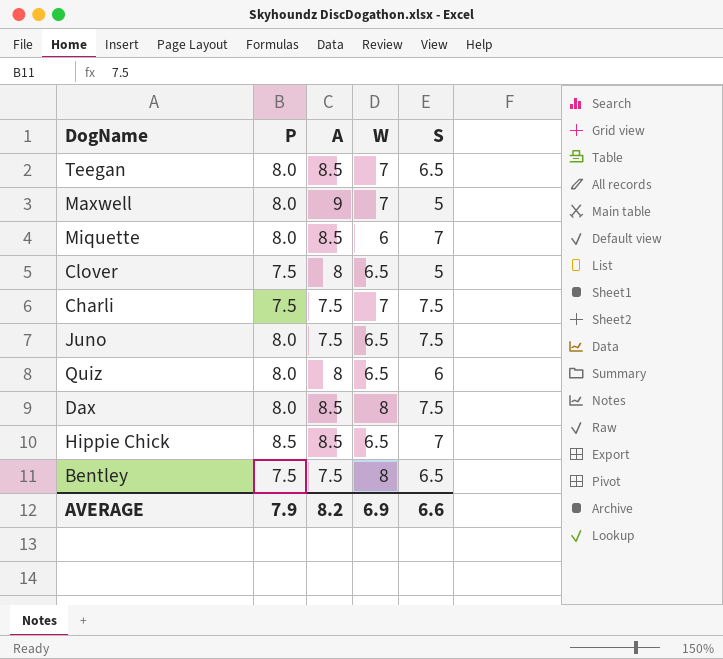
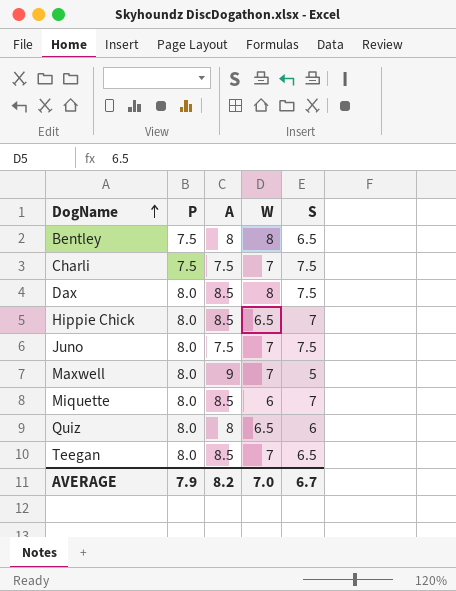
row order: none -> DogName ascending
row Clover: 7.5 | 8 | 6.5 | 5 -> none
Bentley | A: 7.5 -> 8
Hippie Chick | P: 8.5 -> 8.0
Juno | W: 6.5 -> 7
AVERAGE | W: 6.9 -> 7.0
AVERAGE | S: 6.6 -> 6.7

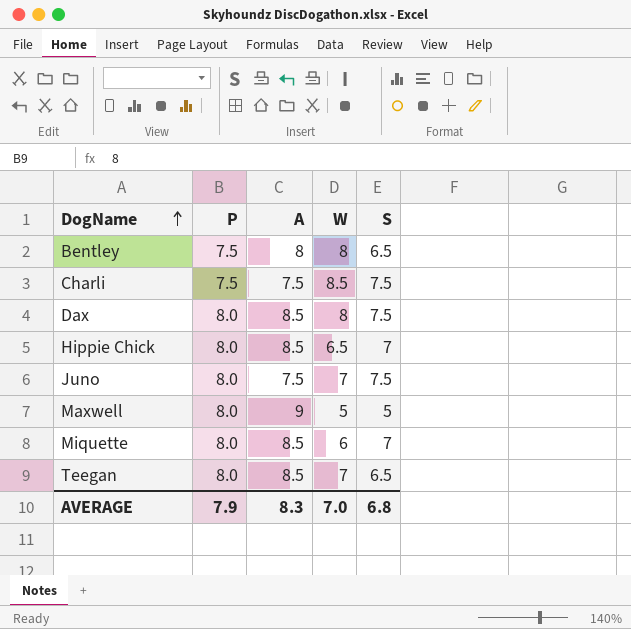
row Quiz: 8.0 | 8 | 6.5 | 6 -> none
Charli | W: 7 -> 8.5
Maxwell | W: 7 -> 5
AVERAGE | A: 8.2 -> 8.3
AVERAGE | S: 6.7 -> 6.8

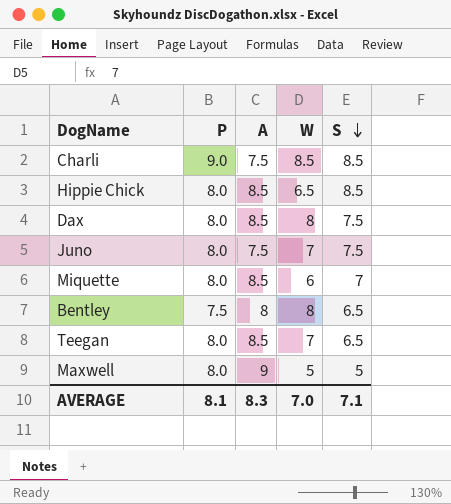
row order: DogName ascending -> S descending
Charli | P: 7.5 -> 9.0
Charli | S: 7.5 -> 8.5
Hippie Chick | S: 7 -> 8.5
AVERAGE | P: 7.9 -> 8.1
AVERAGE | S: 6.8 -> 7.1

